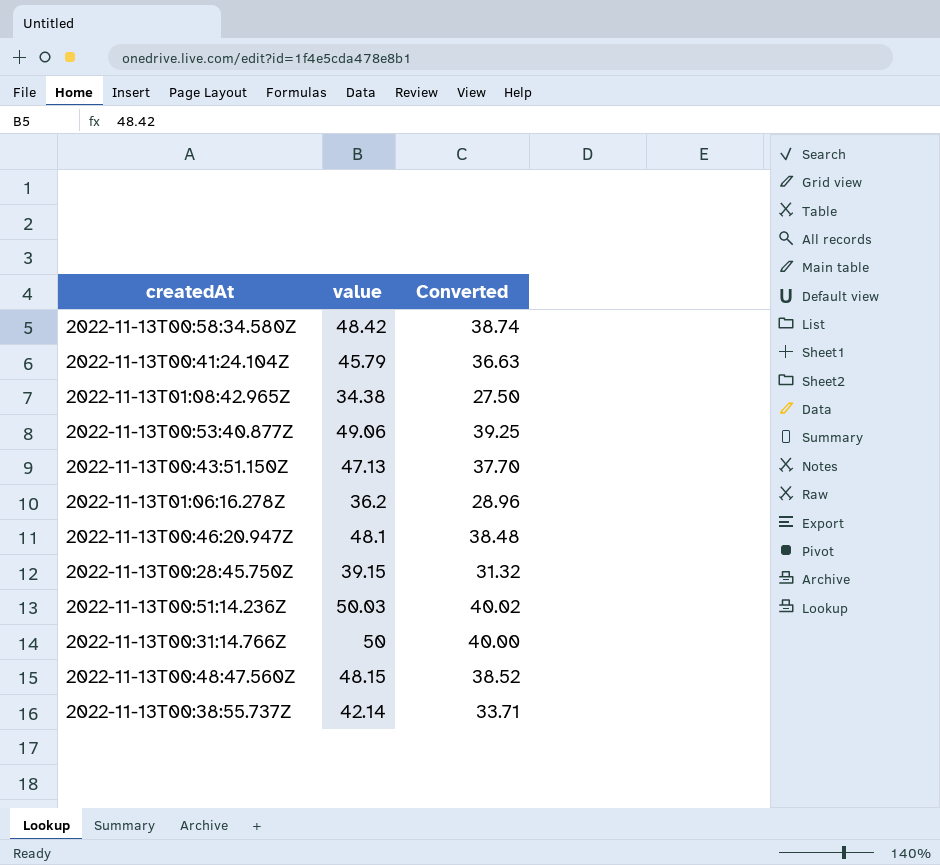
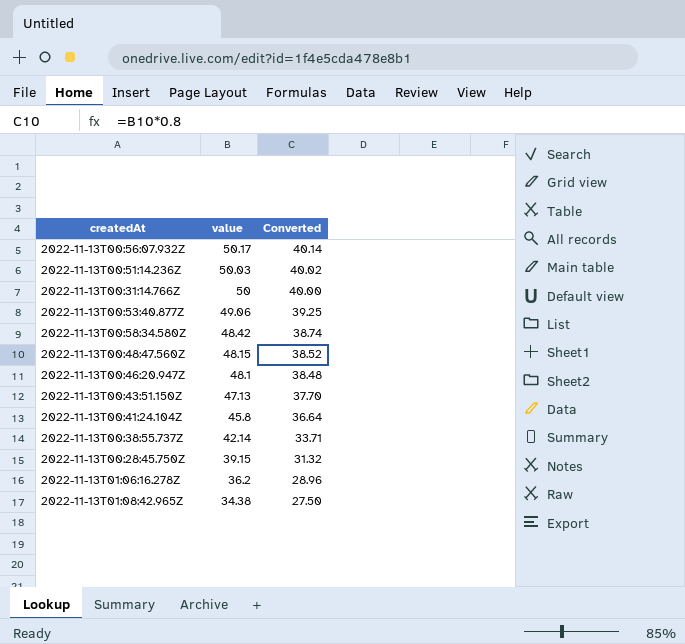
row order: none -> value descending
row 2022-11-13T00:56:07.932Z: none -> 50.17 | 40.14
2022-11-13T00:41:24.104Z | value: 45.79 -> 45.8
2022-11-13T00:41:24.104Z | Converted: 36.63 -> 36.64

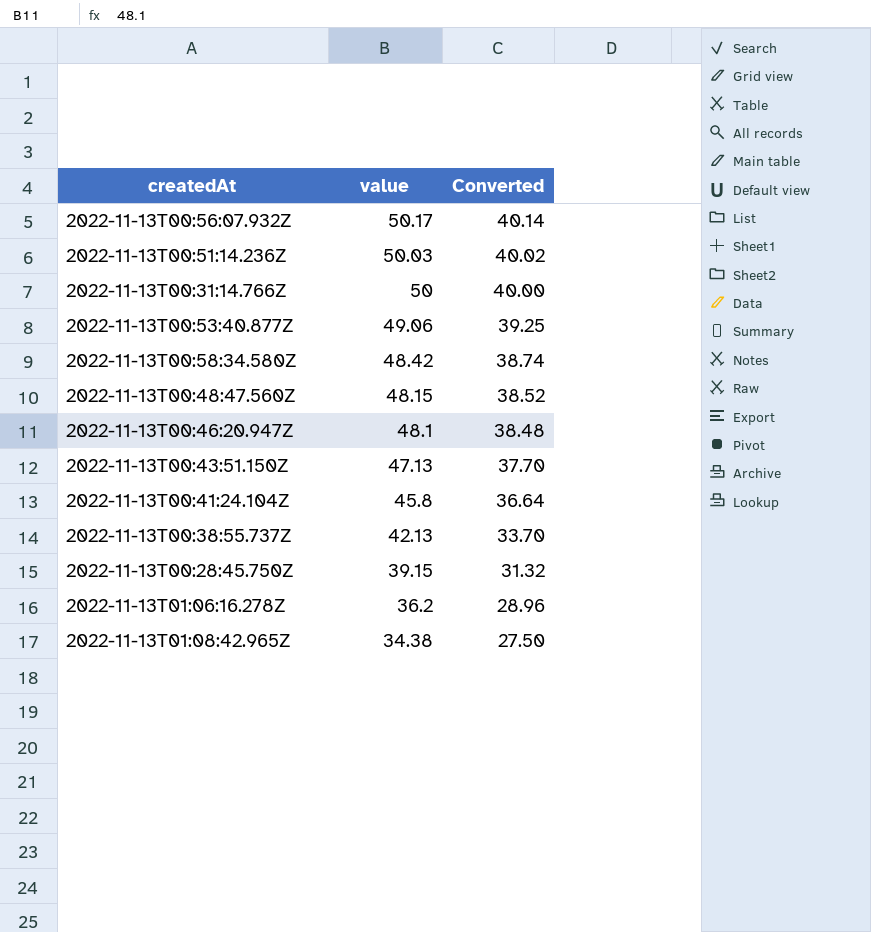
2022-11-13T00:38:55.737Z | value: 42.14 -> 42.13
2022-11-13T00:38:55.737Z | Converted: 33.71 -> 33.70

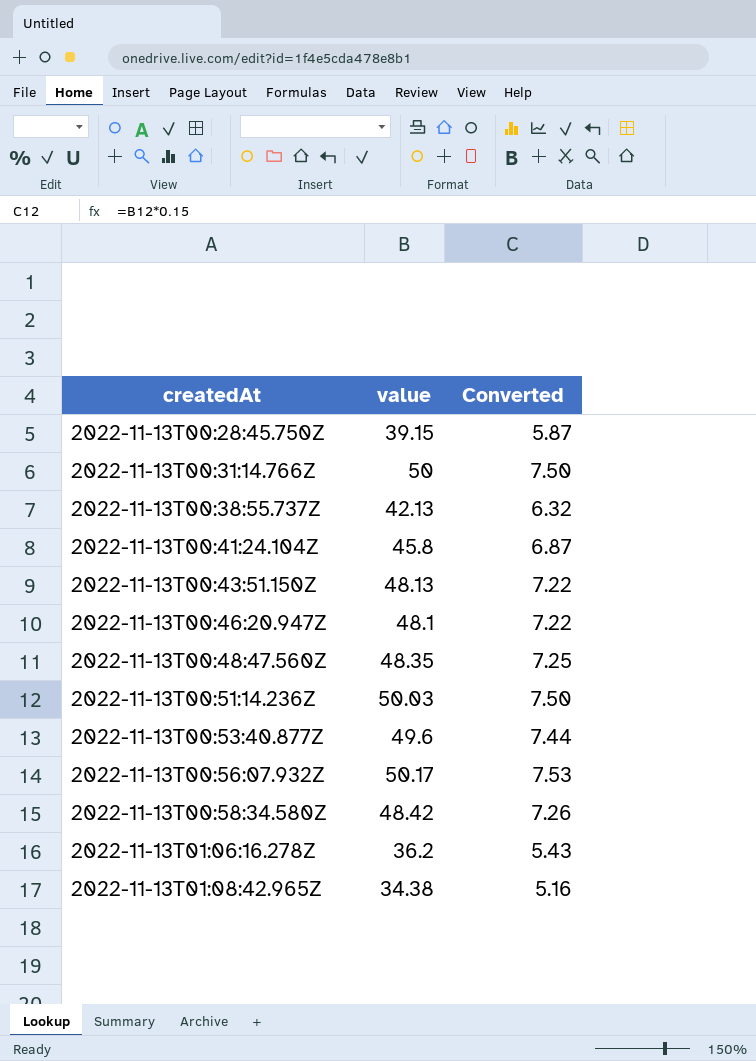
row order: value descending -> createdAt ascending
column Converted | formula: [value] * 0.8 -> [value] * 0.15
2022-11-13T00:43:51.150Z | value: 47.13 -> 48.13
2022-11-13T00:48:47.560Z | value: 48.15 -> 48.35
2022-11-13T00:53:40.877Z | value: 49.06 -> 49.6

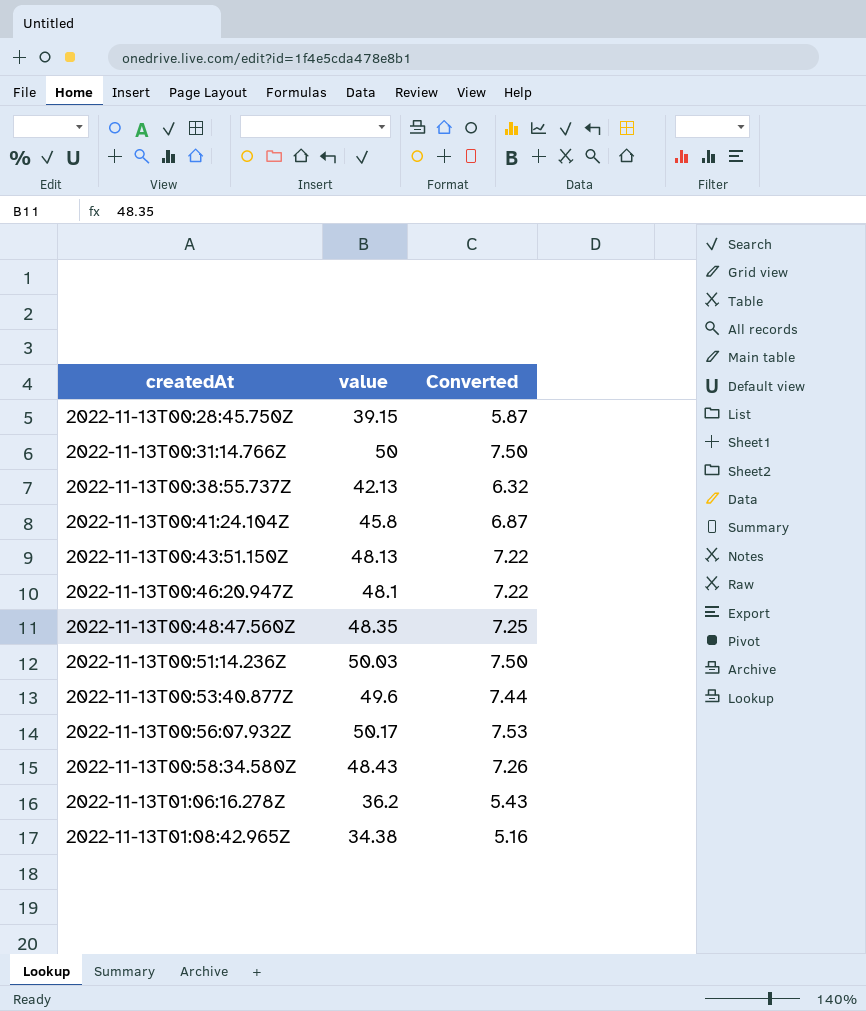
2022-11-13T00:58:34.580Z | value: 48.42 -> 48.43

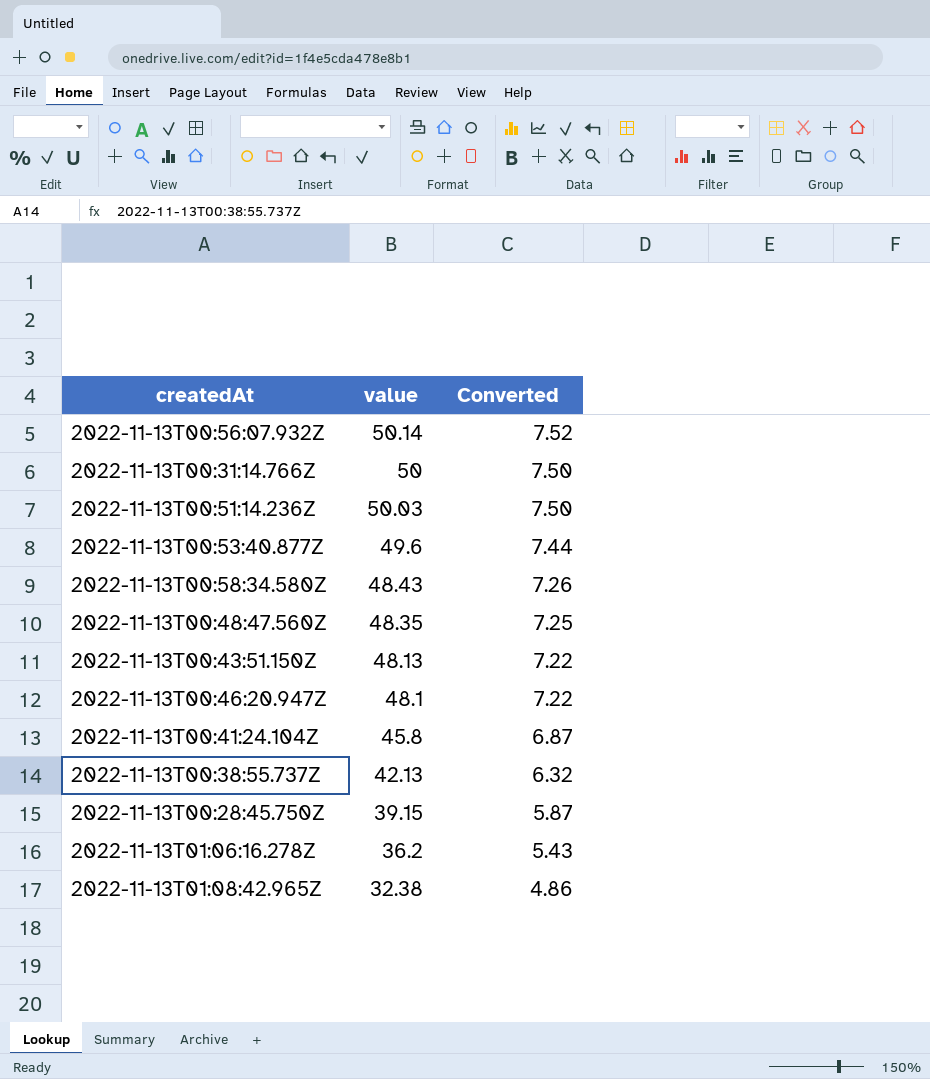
row order: createdAt ascending -> Converted descending
2022-11-13T00:56:07.932Z | value: 50.17 -> 50.14
2022-11-13T00:56:07.932Z | Converted: 7.53 -> 7.52
2022-11-13T01:08:42.965Z | value: 34.38 -> 32.38
2022-11-13T01:08:42.965Z | Converted: 5.16 -> 4.86

